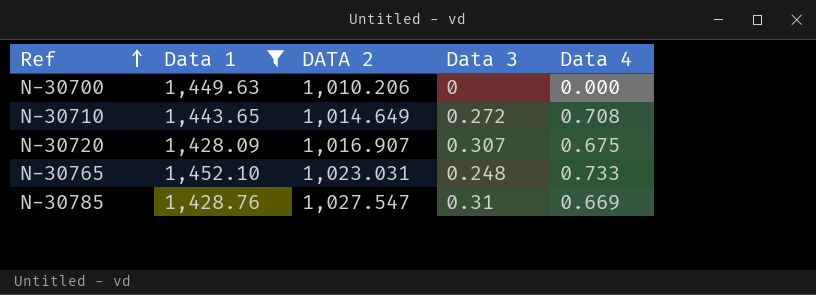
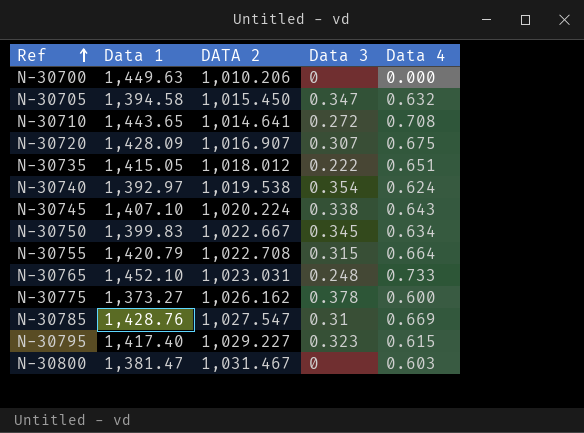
filter: Data 1 >= 1,428.09 -> none
N-30710 | DATA 2: 1,014.649 -> 1,014.641

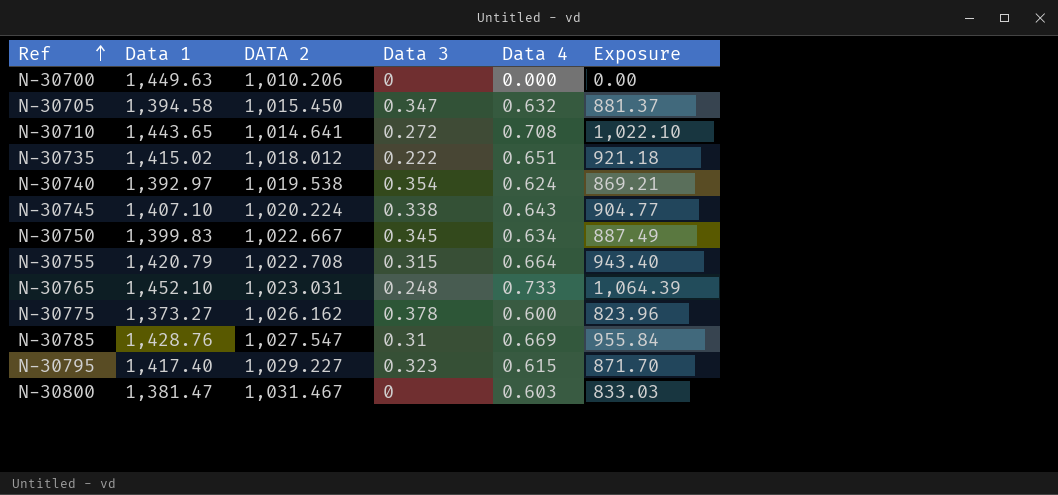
column Exposure | formula: none -> [Data 1] * [Data 4]
row N-30720: 1,428.09 | 1,016.907 | 0.307 | 0.675 -> none
N-30735 | Data 1: 1,415.05 -> 1,415.02

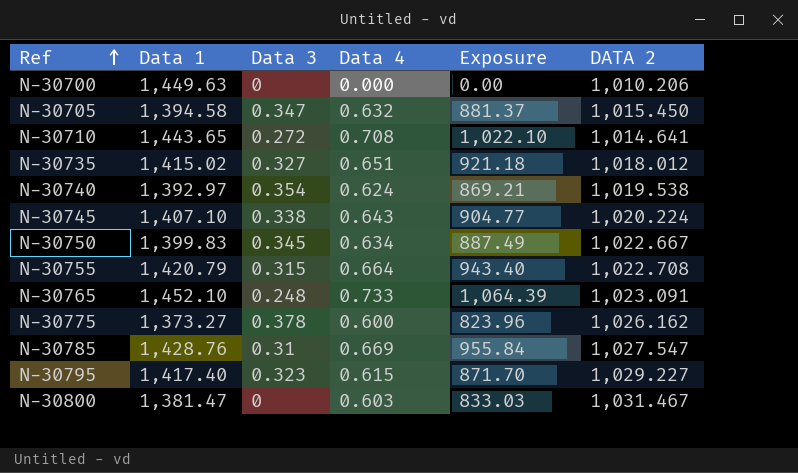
column DATA 2 | position: 3 -> 6
N-30735 | Data 3: 0.222 -> 0.327
N-30765 | DATA 2: 1,023.031 -> 1,023.091

